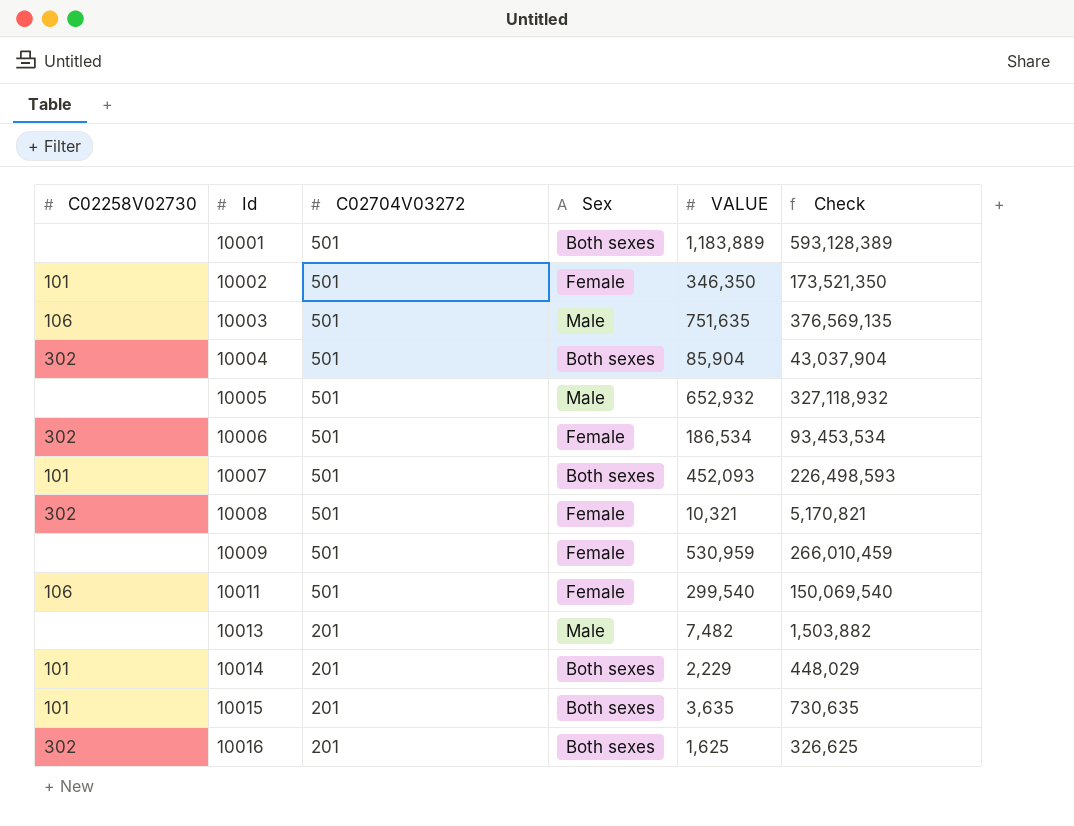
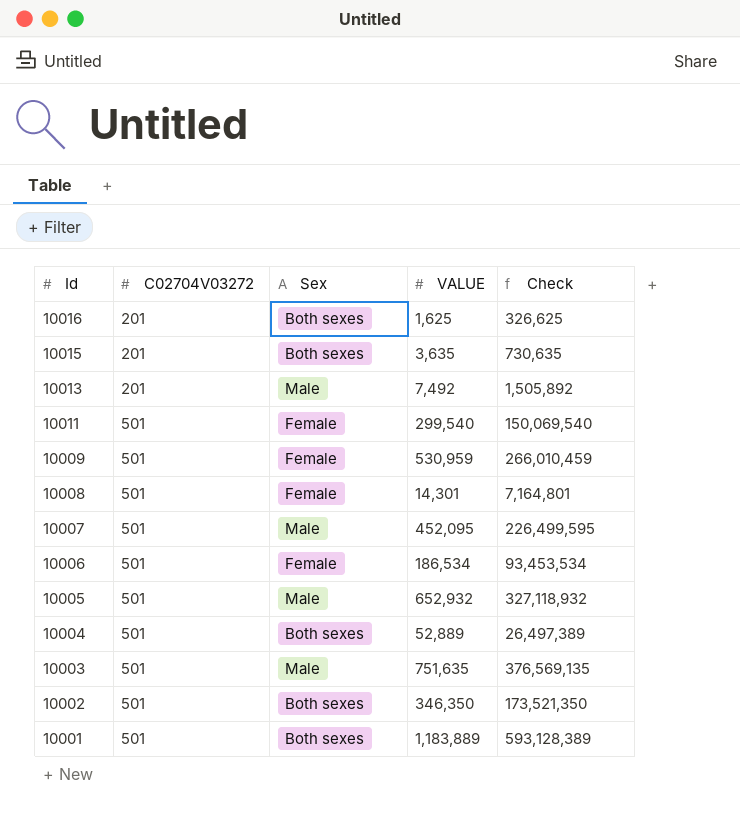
row order: Id ascending -> Id descending
column C02258V02730 | position: 1 -> none
row 10014: 101 | 201 | Both sexes | 2,229 | 448,029 -> none
10013 | VALUE: 7,482 -> 7,492
10013 | Check: 1,503,882 -> 1,505,892
10008 | VALUE: 10,321 -> 14,301
10008 | Check: 5,170,821 -> 7,164,801
10007 | Sex: Both sexes -> Male
10007 | VALUE: 452,093 -> 452,095
10007 | Check: 226,498,593 -> 226,499,595
10004 | VALUE: 85,904 -> 52,889
10004 | Check: 43,037,904 -> 26,497,389
10002 | Sex: Female -> Both sexes

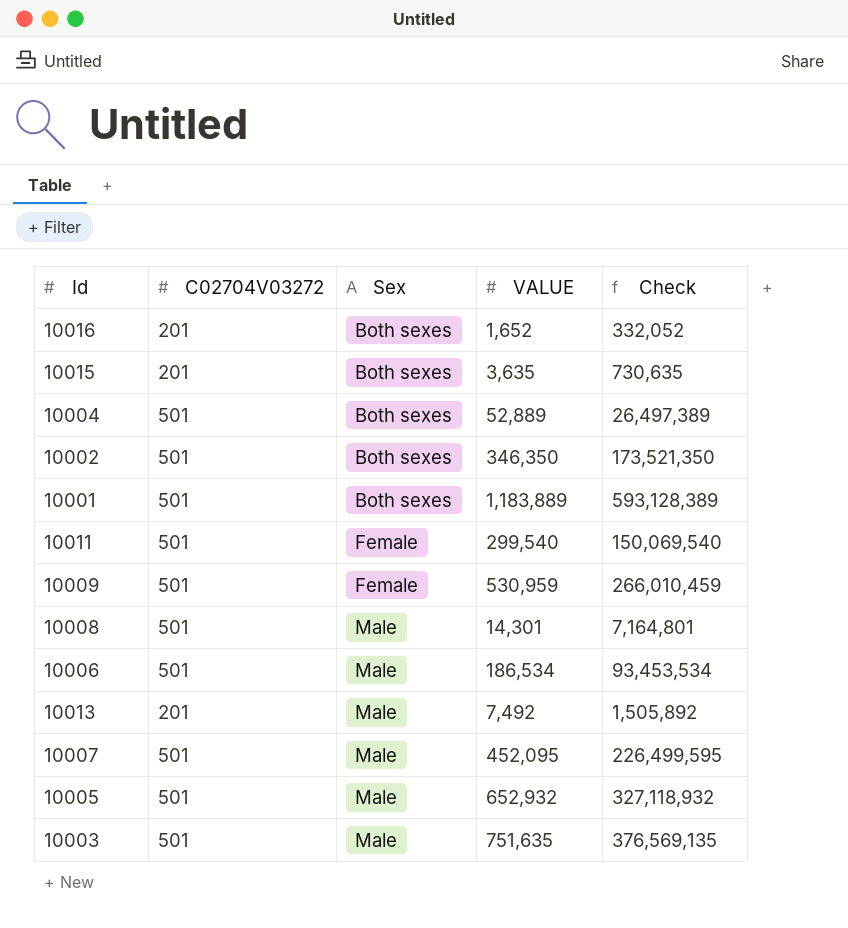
row order: Id descending -> Sex ascending
10016 | VALUE: 1,625 -> 1,652
10016 | Check: 326,625 -> 332,052
10008 | Sex: Female -> Male
10006 | Sex: Female -> Male

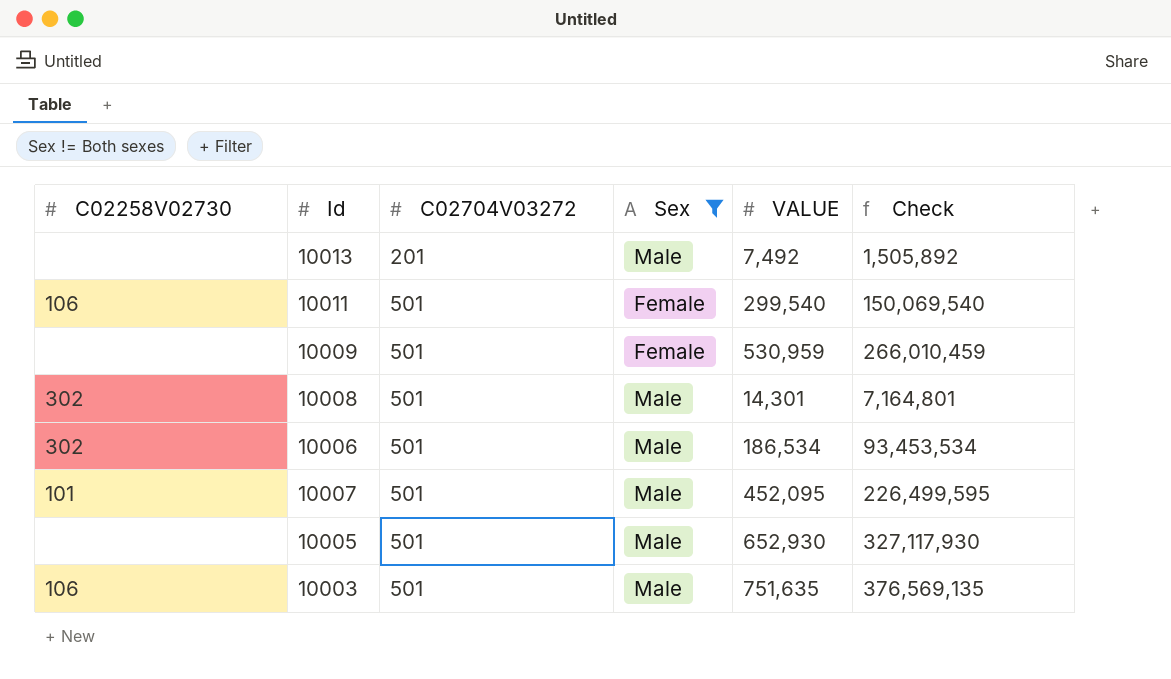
filter: none -> Sex != Both sexes
row order: Sex ascending -> C02704V03272 ascending
column C02258V02730 | position: none -> 1
10005 | VALUE: 652,932 -> 652,930
10005 | Check: 327,118,932 -> 327,117,930

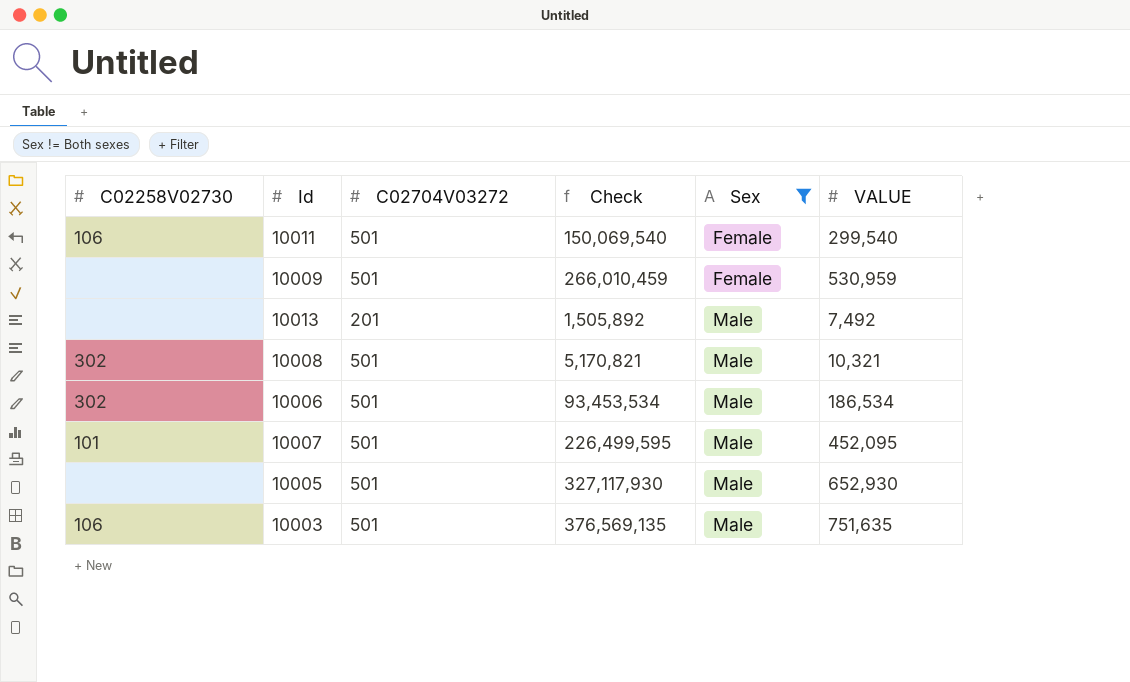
row order: C02704V03272 ascending -> Sex ascending
column Check | position: 6 -> 4
10008 | Check: 7,164,801 -> 5,170,821
10008 | VALUE: 14,301 -> 10,321

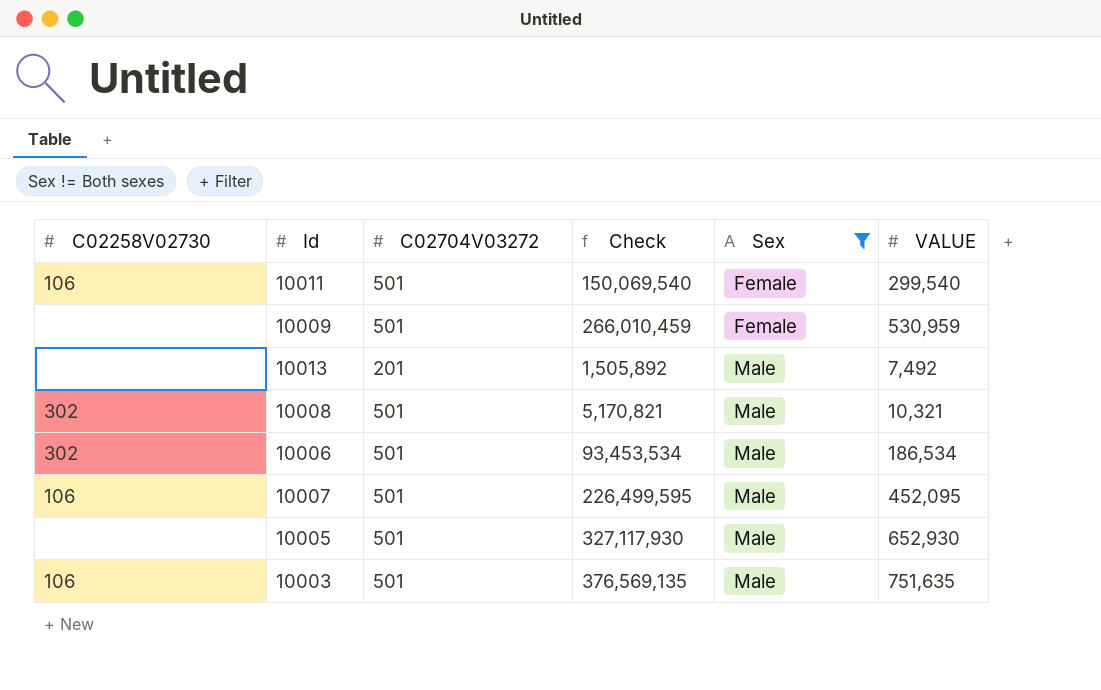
10007 | C02258V02730: 101 -> 106

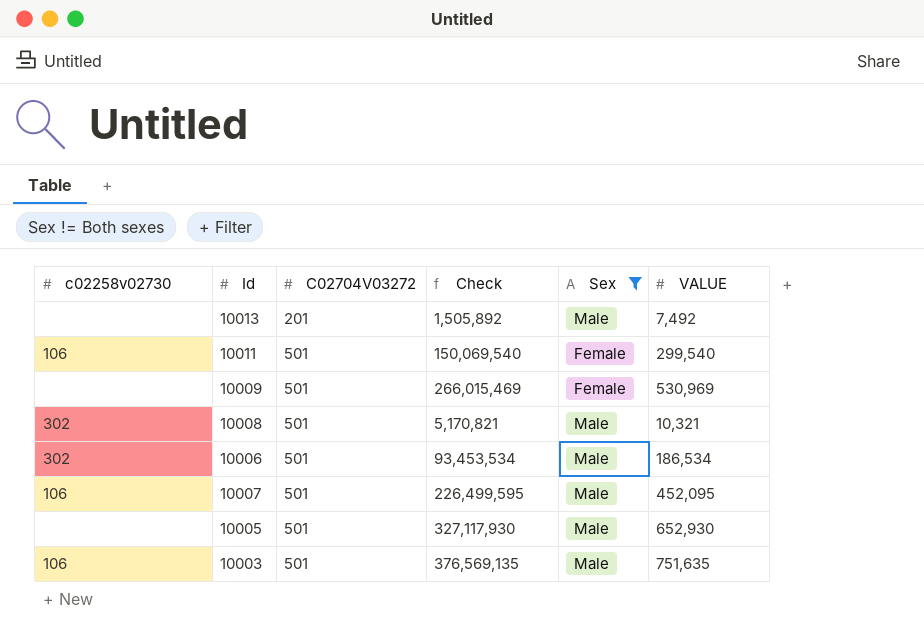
row order: Sex ascending -> C02704V03272 ascending
column name: C02258V02730 -> c02258v02730
10009 | Check: 266,010,459 -> 266,015,469
10009 | VALUE: 530,959 -> 530,969

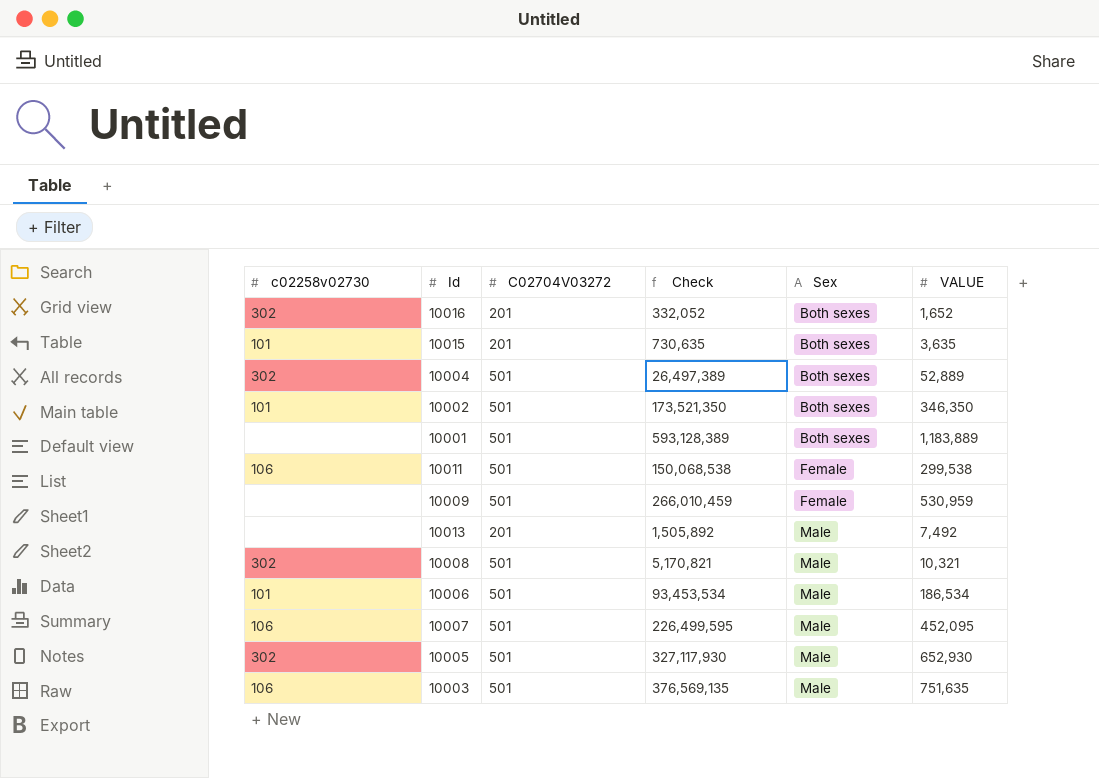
filter: Sex != Both sexes -> none
row order: C02704V03272 ascending -> Sex ascending
10011 | Check: 150,069,540 -> 150,068,538
10011 | VALUE: 299,540 -> 299,538
10009 | Check: 266,015,469 -> 266,010,459
10009 | VALUE: 530,969 -> 530,959
10006 | c02258v02730: 302 -> 101
10005 | c02258v02730: none -> 302

